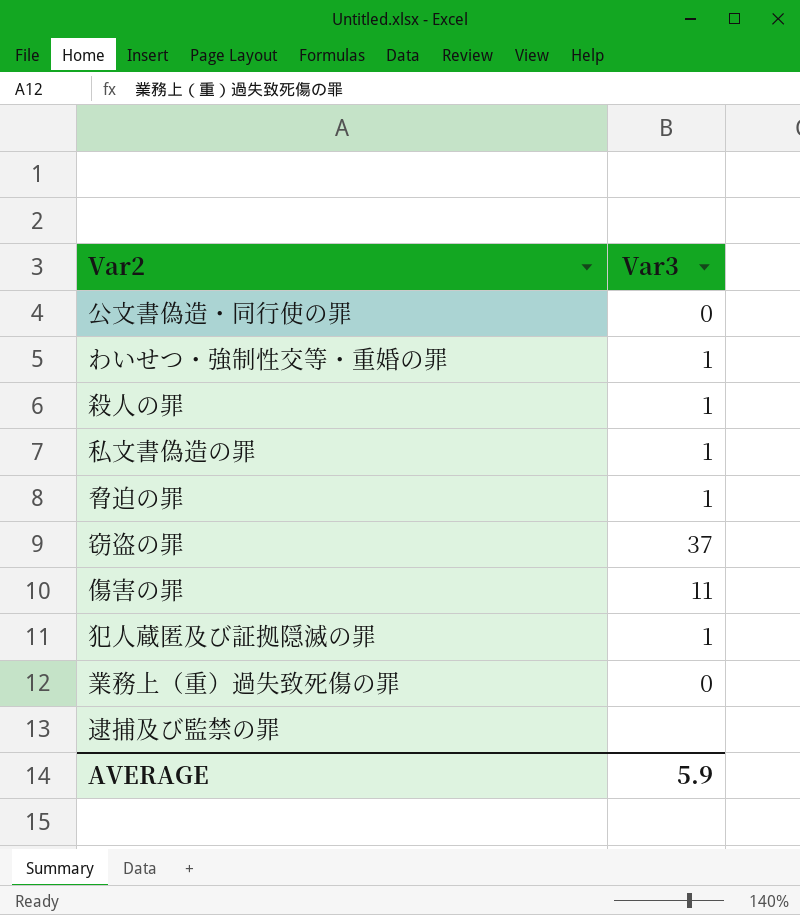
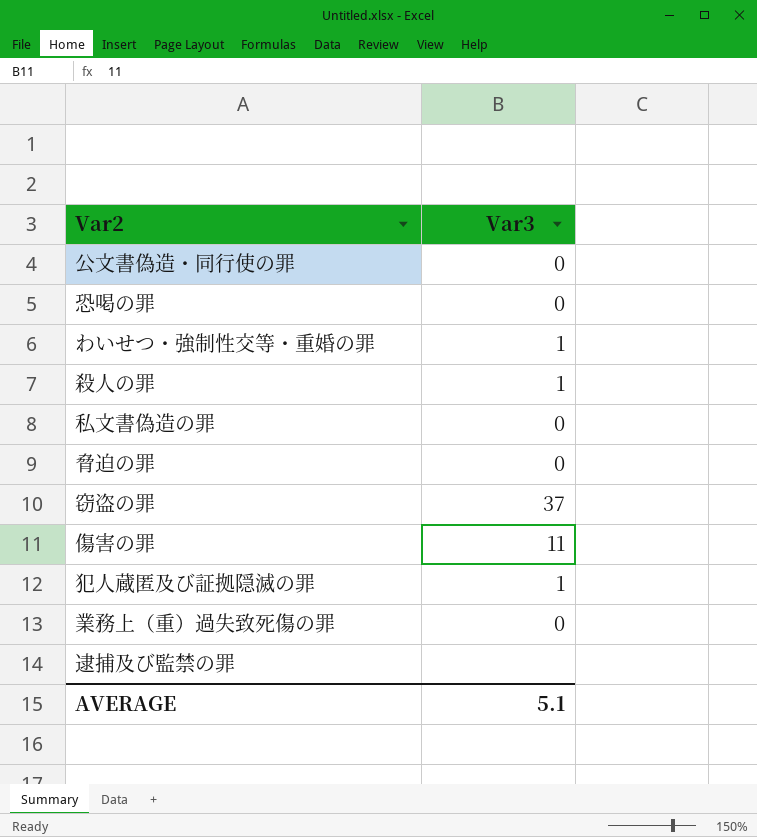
row 恐喝の罪: none -> 0
私文書偽造の罪 | Var3: 1 -> 0
脅迫の罪 | Var3: 1 -> 0
AVERAGE | Var3: 5.9 -> 5.1

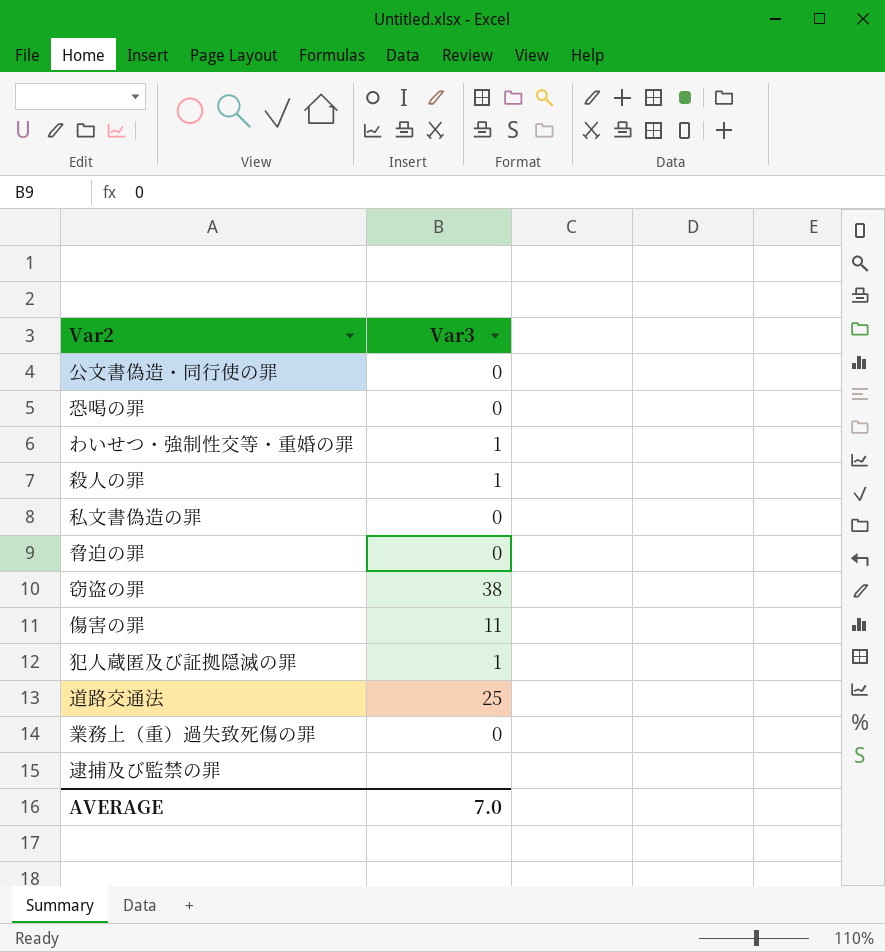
窃盗の罪 | Var3: 37 -> 38
row 道路交通法: none -> 25
AVERAGE | Var3: 5.1 -> 7.0

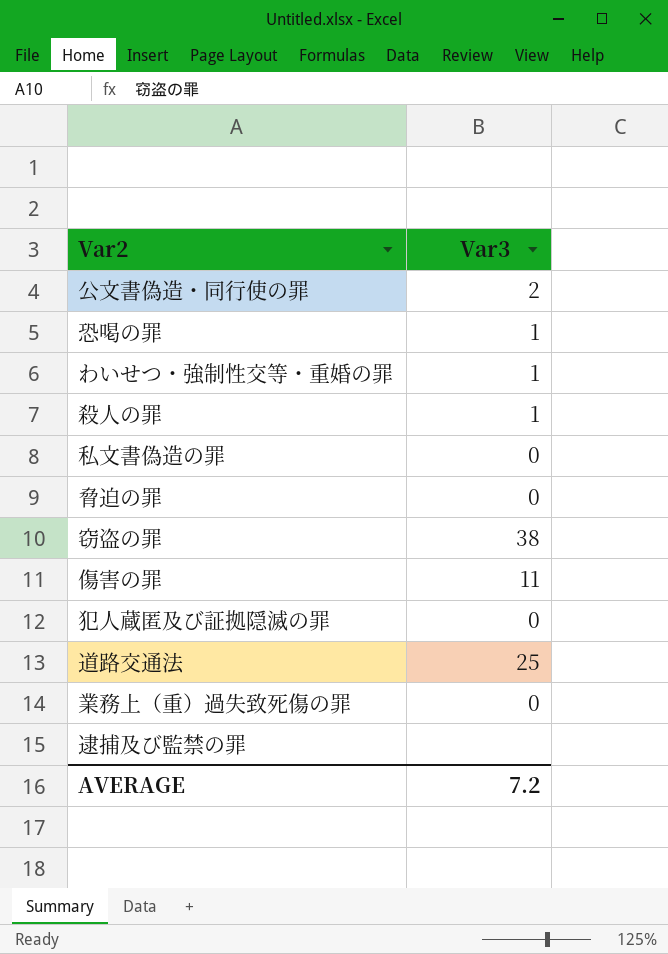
公文書偽造・同行使の罪 | Var3: 0 -> 2
恐喝の罪 | Var3: 0 -> 1
犯人蔵匿及び証拠隠滅の罪 | Var3: 1 -> 0
AVERAGE | Var3: 7.0 -> 7.2

